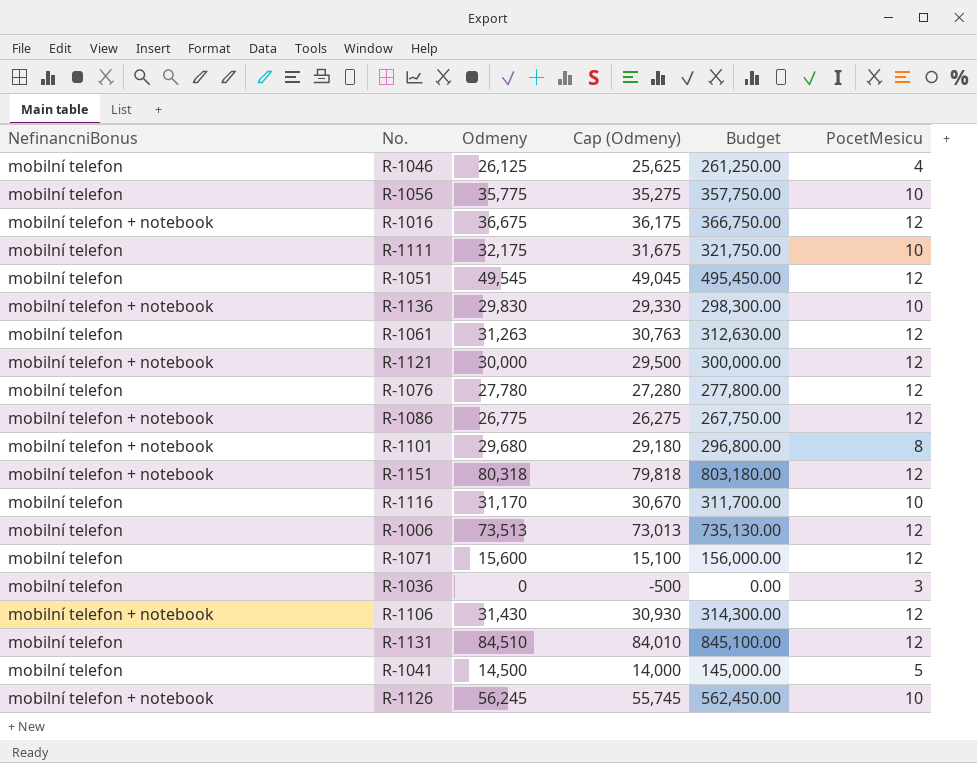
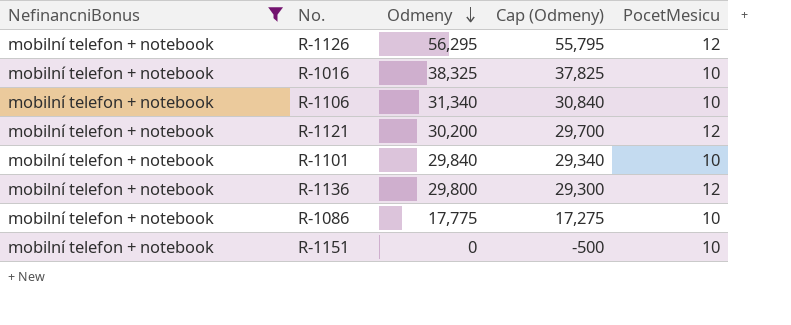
filter: none -> NefinancniBonus = mobilní telefon + notebook
row order: none -> Odmeny descending
column Budget | formula: [Odmeny] * 10 -> none
R-1126 | Odmeny: 56,245 -> 56,295
R-1126 | Cap (Odmeny): 55,745 -> 55,795
R-1126 | PocetMesicu: 10 -> 12
R-1016 | Odmeny: 36,675 -> 38,325
R-1016 | Cap (Odmeny): 36,175 -> 37,825
R-1016 | PocetMesicu: 12 -> 10
R-1106 | Odmeny: 31,430 -> 31,340
R-1106 | Cap (Odmeny): 30,930 -> 30,840
R-1106 | PocetMesicu: 12 -> 10
R-1121 | Odmeny: 30,000 -> 30,200
R-1121 | Cap (Odmeny): 29,500 -> 29,700
R-1101 | Odmeny: 29,680 -> 29,840
R-1101 | Cap (Odmeny): 29,180 -> 29,340
R-1101 | PocetMesicu: 8 -> 10
R-1136 | Odmeny: 29,830 -> 29,800
R-1136 | Cap (Odmeny): 29,330 -> 29,300
R-1136 | PocetMesicu: 10 -> 12
R-1086 | Odmeny: 26,775 -> 17,775
R-1086 | Cap (Odmeny): 26,275 -> 17,275
R-1086 | PocetMesicu: 12 -> 10
R-1151 | Odmeny: 80,318 -> 0
R-1151 | Cap (Odmeny): 79,818 -> -500
R-1151 | PocetMesicu: 12 -> 10

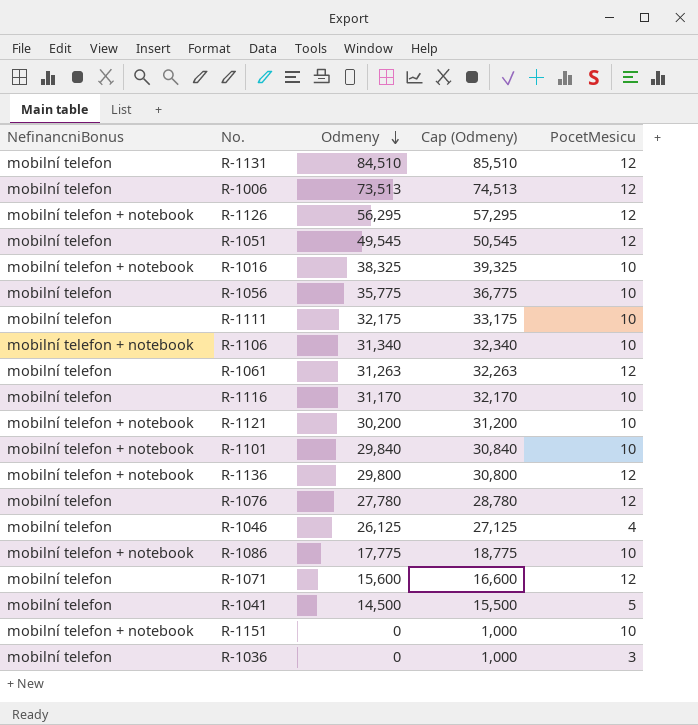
filter: NefinancniBonus = mobilní telefon + notebook -> none
column Cap (Odmeny) | formula: [Odmeny] - 500 -> [Odmeny] + 1000
R-1121 | PocetMesicu: 12 -> 10

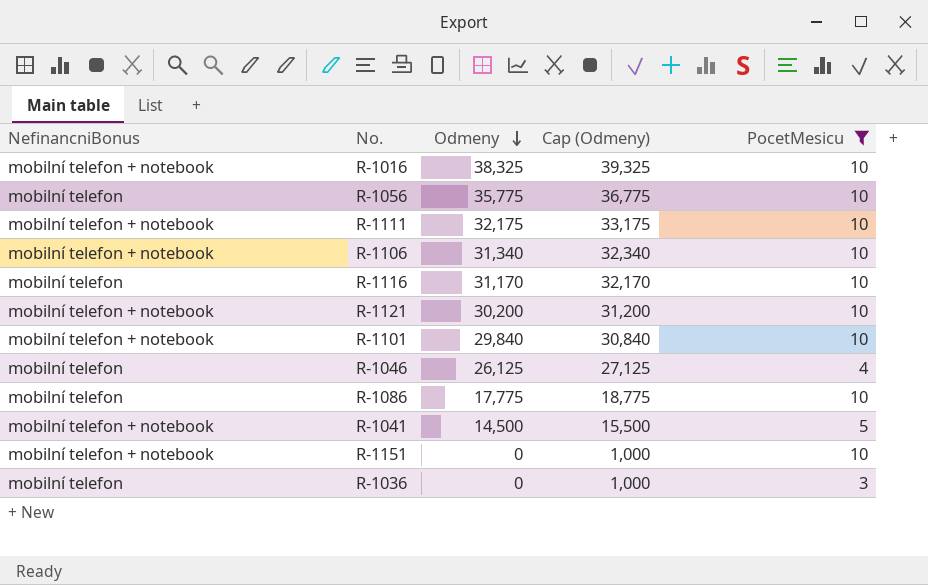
filter: none -> PocetMesicu != 12
R-1111 | NefinancniBonus: mobilní telefon -> mobilní telefon + notebook
R-1086 | NefinancniBonus: mobilní telefon + notebook -> mobilní telefon
R-1041 | NefinancniBonus: mobilní telefon -> mobilní telefon + notebook

